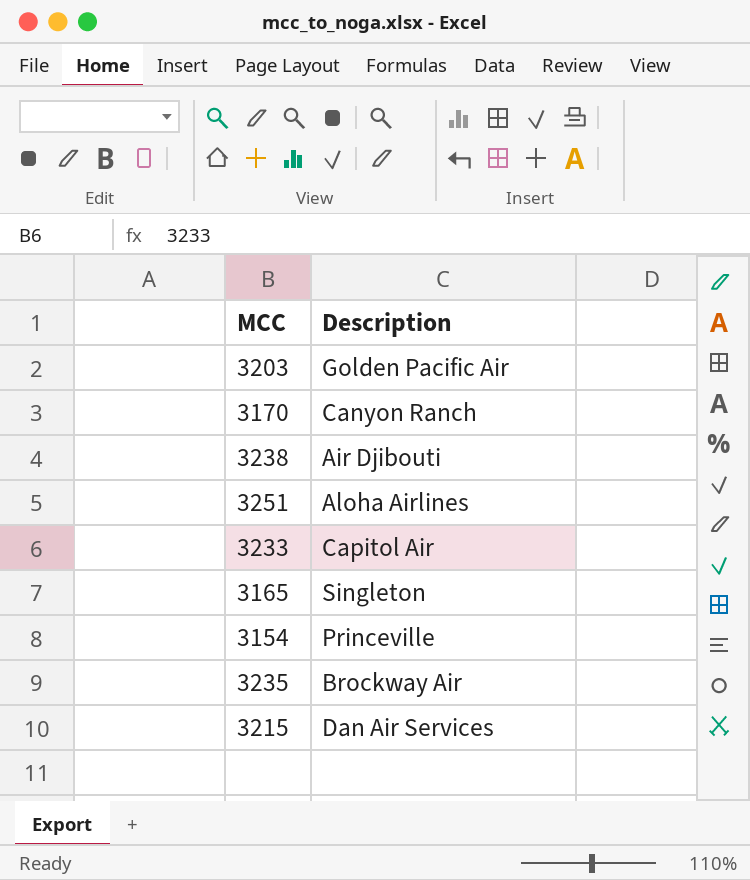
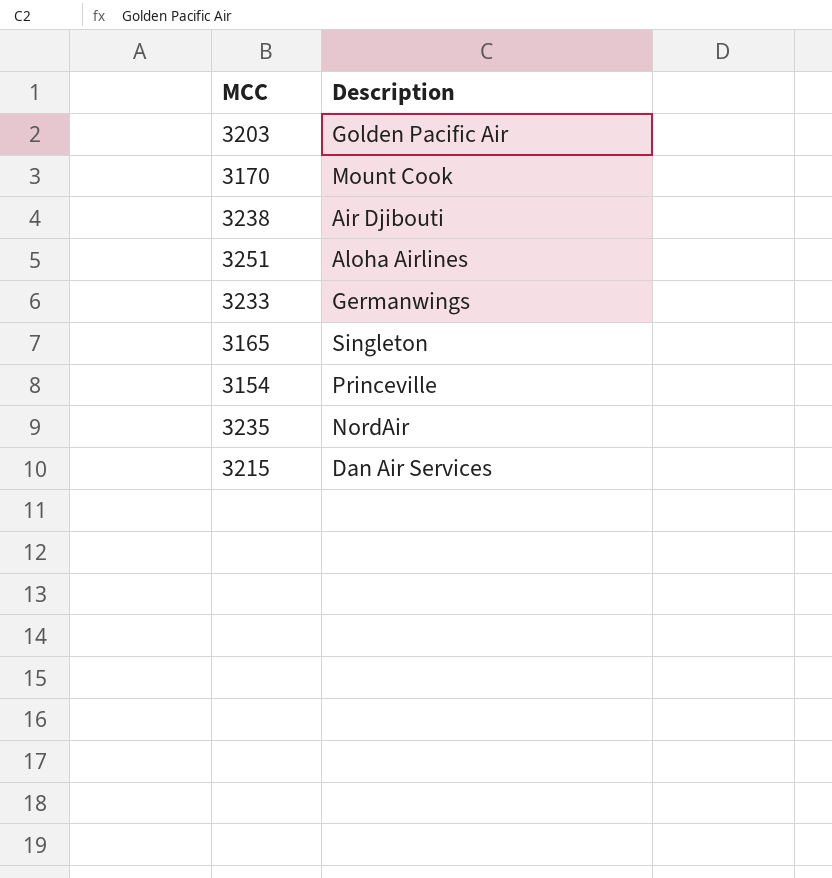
3170 | Description: Canyon Ranch -> Mount Cook
3233 | Description: Capitol Air -> Germanwings
3235 | Description: Brockway Air -> NordAir

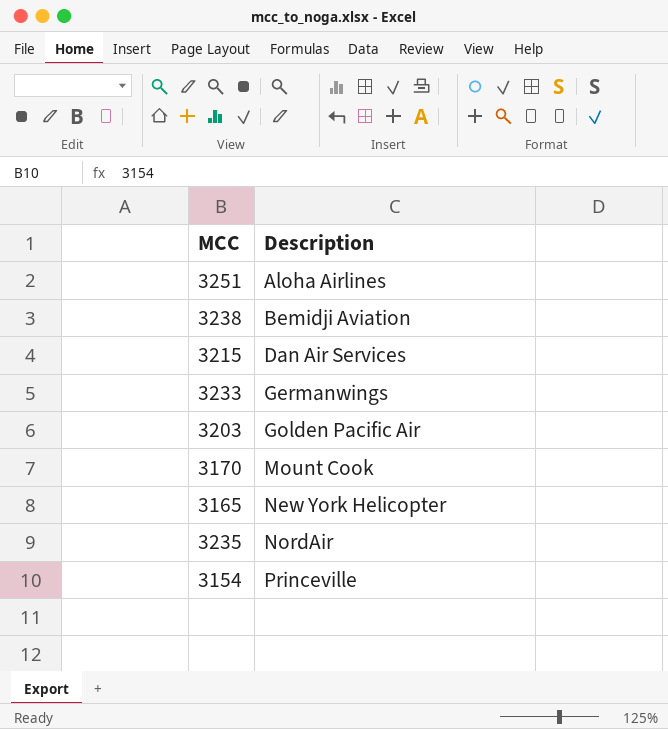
row order: none -> Description ascending
3238 | Description: Air Djibouti -> Bemidji Aviation
3165 | Description: Singleton -> New York Helicopter

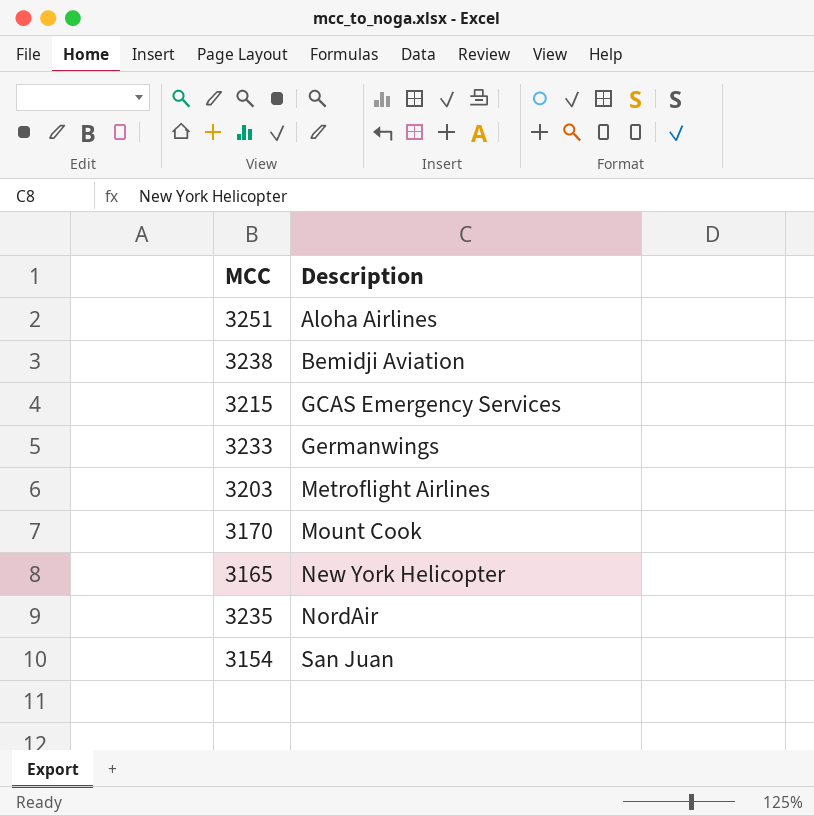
3215 | Description: Dan Air Services -> GCAS Emergency Services
3203 | Description: Golden Pacific Air -> Metroflight Airlines
3154 | Description: Princeville -> San Juan

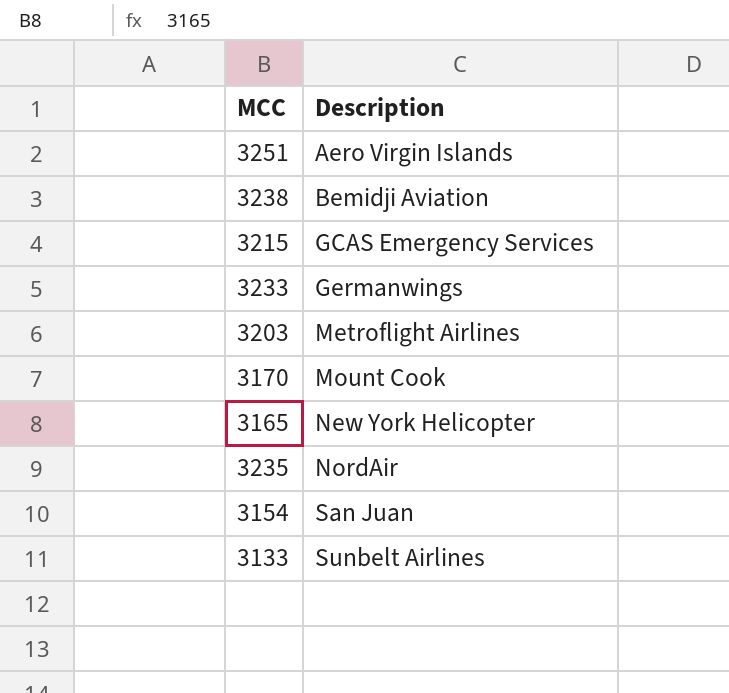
3251 | Description: Aloha Airlines -> Aero Virgin Islands
row 3133: none -> Sunbelt Airlines

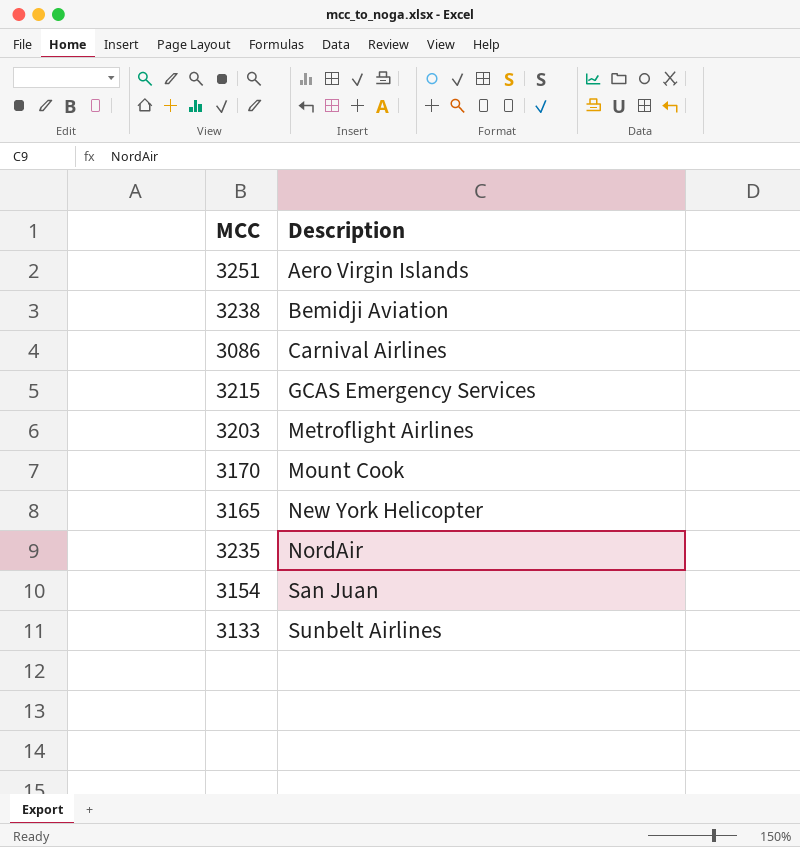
row 3233: Germanwings -> none
row 3086: none -> Carnival Airlines

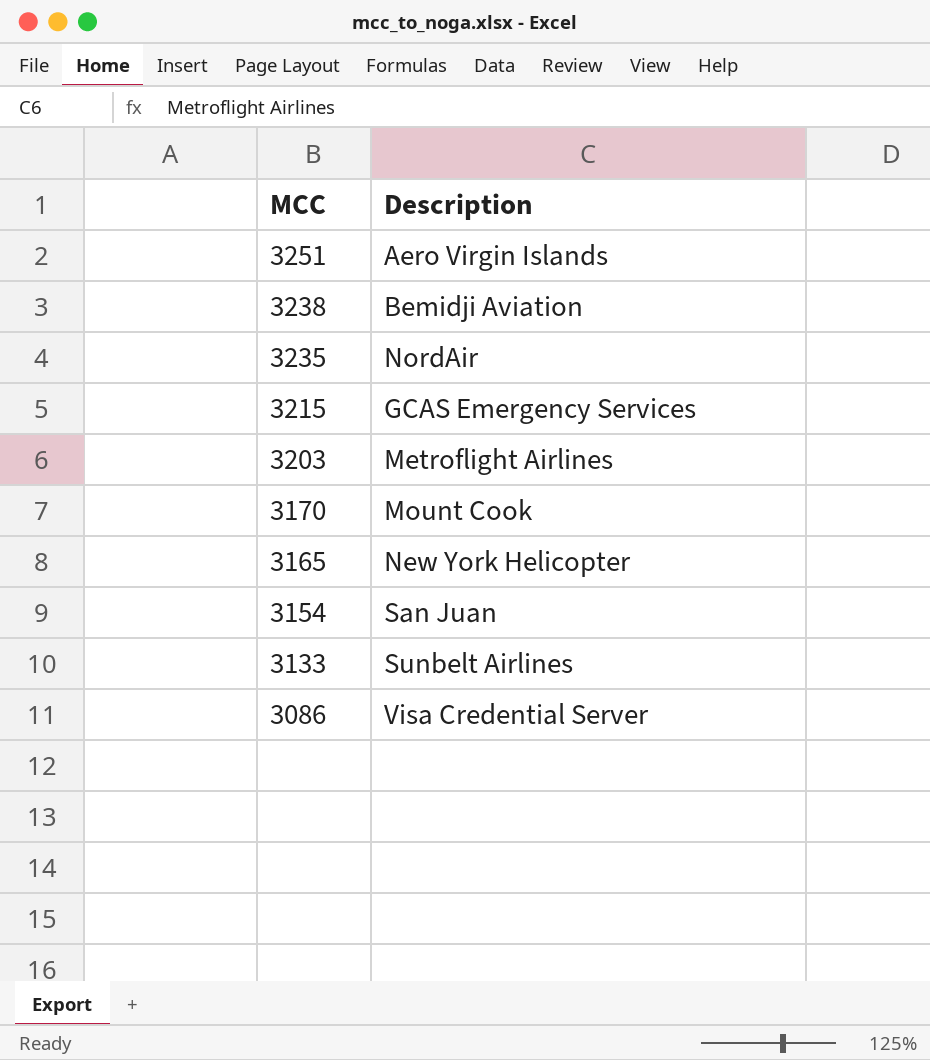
row order: Description ascending -> MCC descending
3086 | Description: Carnival Airlines -> Visa Credential Server

